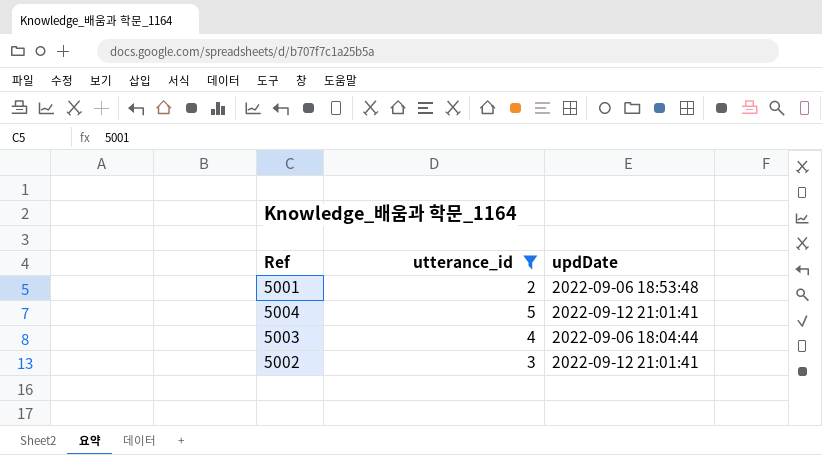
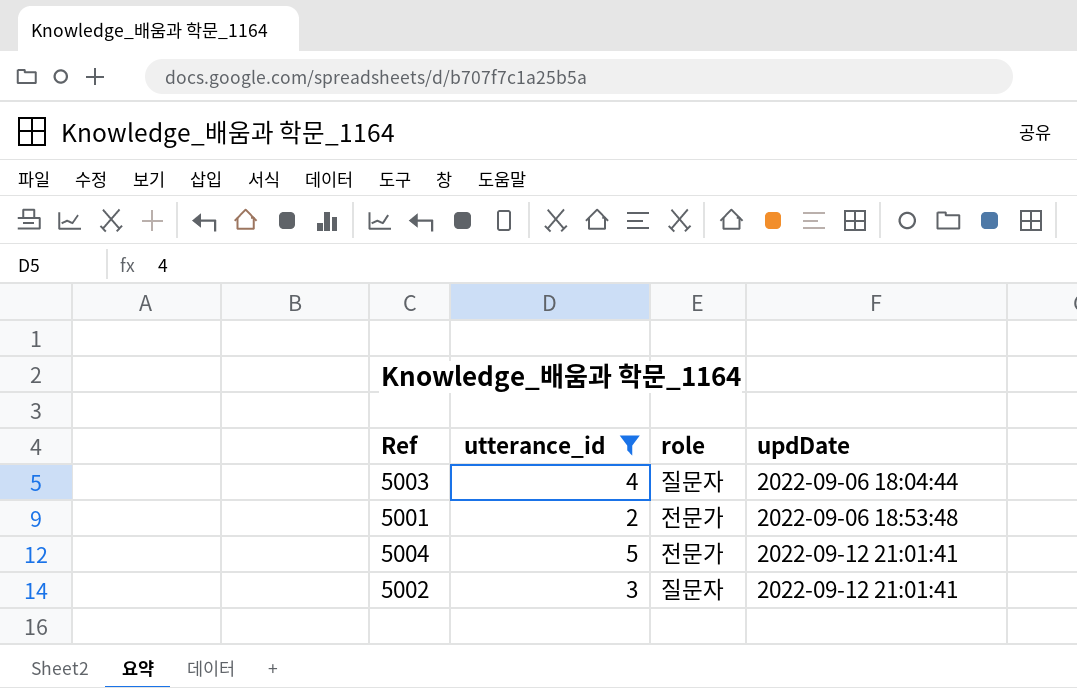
row order: none -> updDate ascending
column role | position: none -> 3

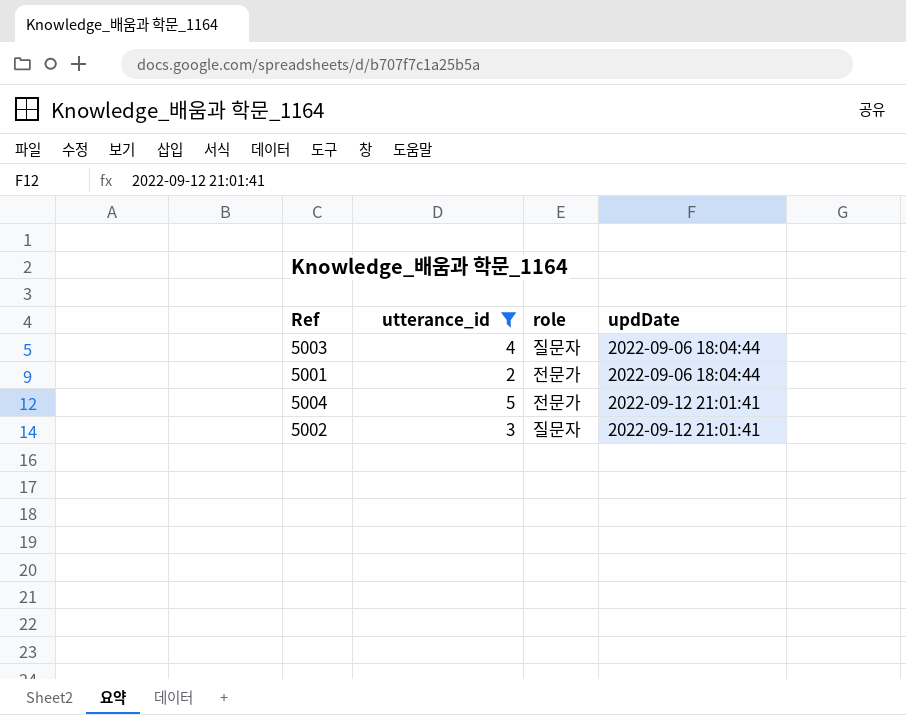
5001 | updDate: 2022-09-06 18:53:48 -> 2022-09-06 18:04:44

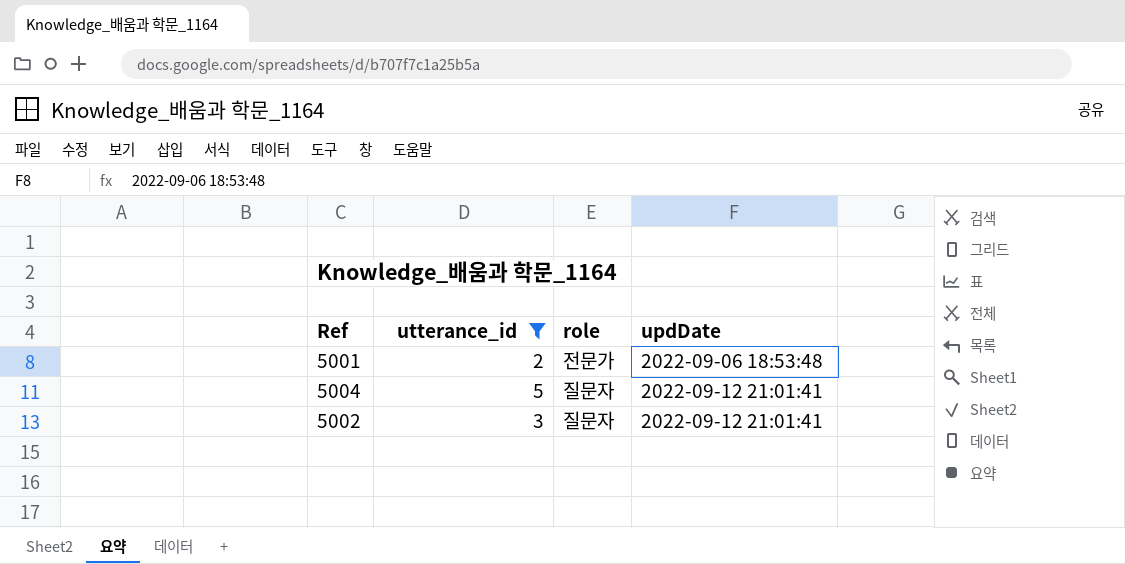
row 5003: 4 | 질문자 | 2022-09-06 18:04:44 -> none
5001 | updDate: 2022-09-06 18:04:44 -> 2022-09-06 18:53:48
5004 | role: 전문가 -> 질문자

